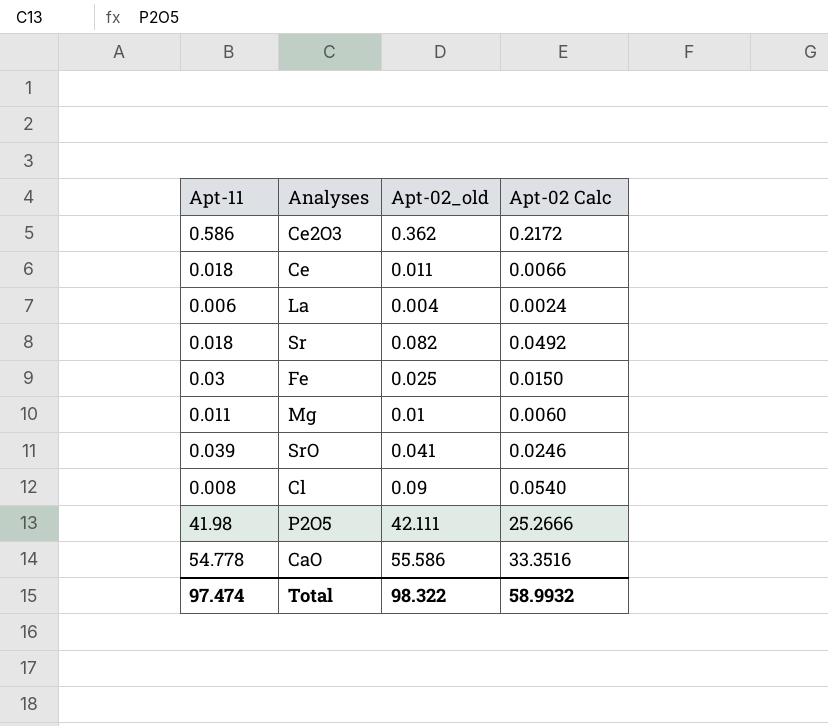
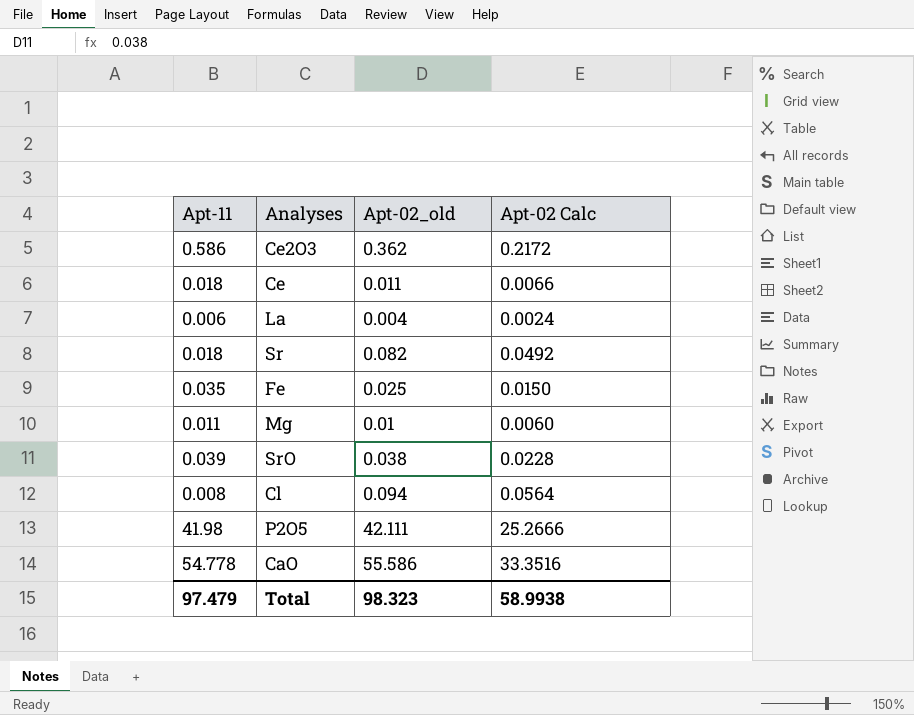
Fe | Apt-11: 0.03 -> 0.035
SrO | Apt-02_old: 0.041 -> 0.038
SrO | Apt-02 Calc: 0.0246 -> 0.0228
Cl | Apt-02_old: 0.09 -> 0.094
Cl | Apt-02 Calc: 0.0540 -> 0.0564
Total | Apt-11: 97.474 -> 97.479
Total | Apt-02_old: 98.322 -> 98.323
Total | Apt-02 Calc: 58.9932 -> 58.9938

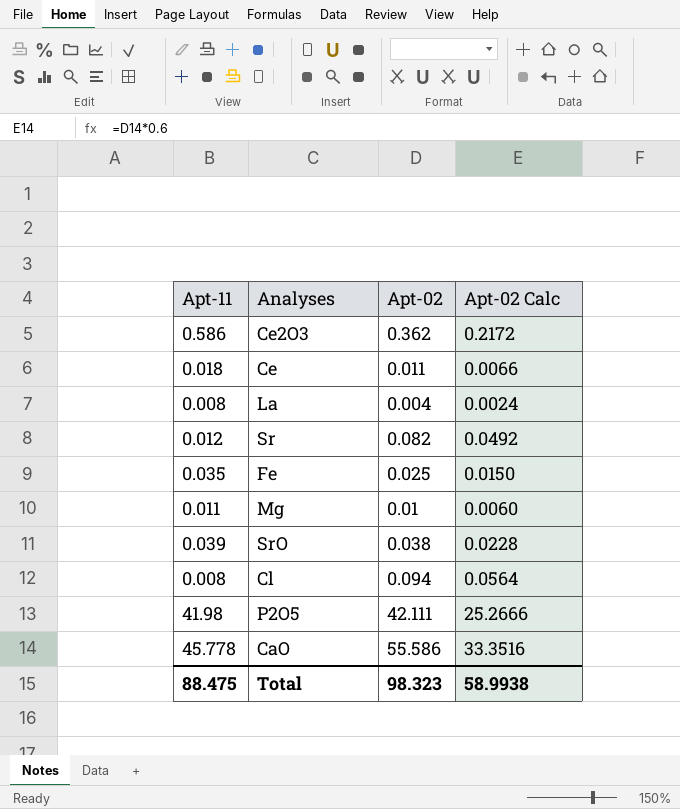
column name: Apt-02_old -> Apt-02
La | Apt-11: 0.006 -> 0.008
Sr | Apt-11: 0.018 -> 0.012
CaO | Apt-11: 54.778 -> 45.778
Total | Apt-11: 97.479 -> 88.475

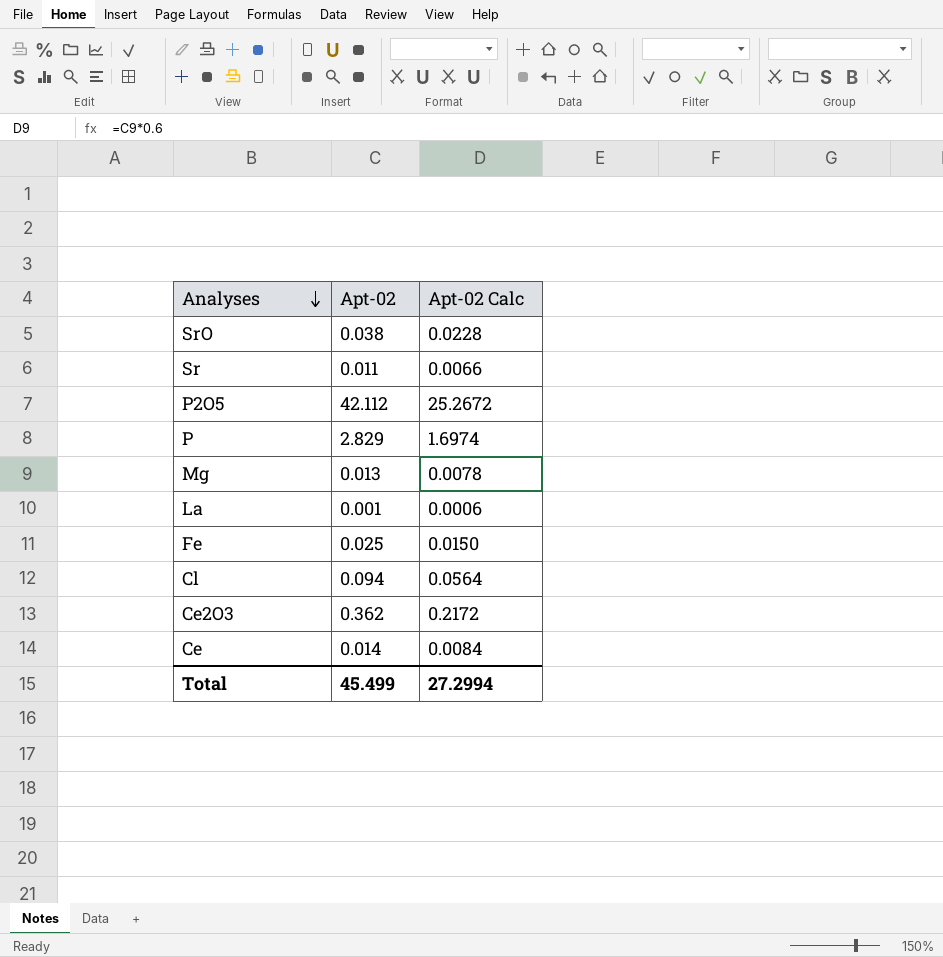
row order: none -> Analyses descending
column Apt-11 | position: 1 -> none
row CaO: 45.778 | 55.586 | 33.3516 -> none
Sr | Apt-02: 0.082 -> 0.011
Sr | Apt-02 Calc: 0.0492 -> 0.0066
P2O5 | Apt-02: 42.111 -> 42.112
P2O5 | Apt-02 Calc: 25.2666 -> 25.2672
row P: none -> 2.829 | 1.6974
Mg | Apt-02: 0.01 -> 0.013
Mg | Apt-02 Calc: 0.0060 -> 0.0078
La | Apt-02: 0.004 -> 0.001
La | Apt-02 Calc: 0.0024 -> 0.0006
Ce | Apt-02: 0.011 -> 0.014
Ce | Apt-02 Calc: 0.0066 -> 0.0084
Total | Apt-02: 98.323 -> 45.499
Total | Apt-02 Calc: 58.9938 -> 27.2994

